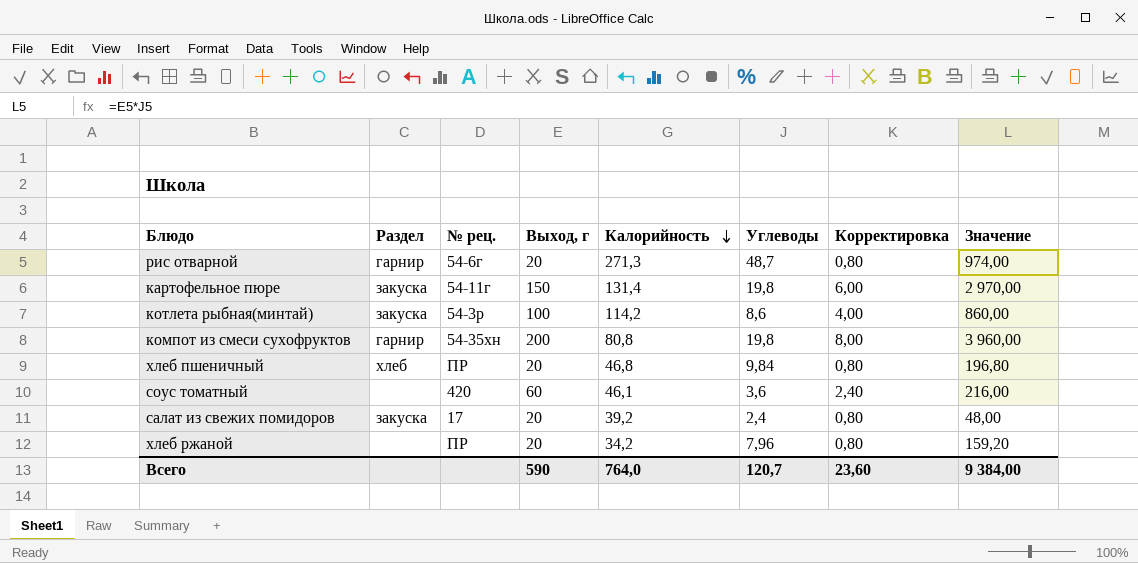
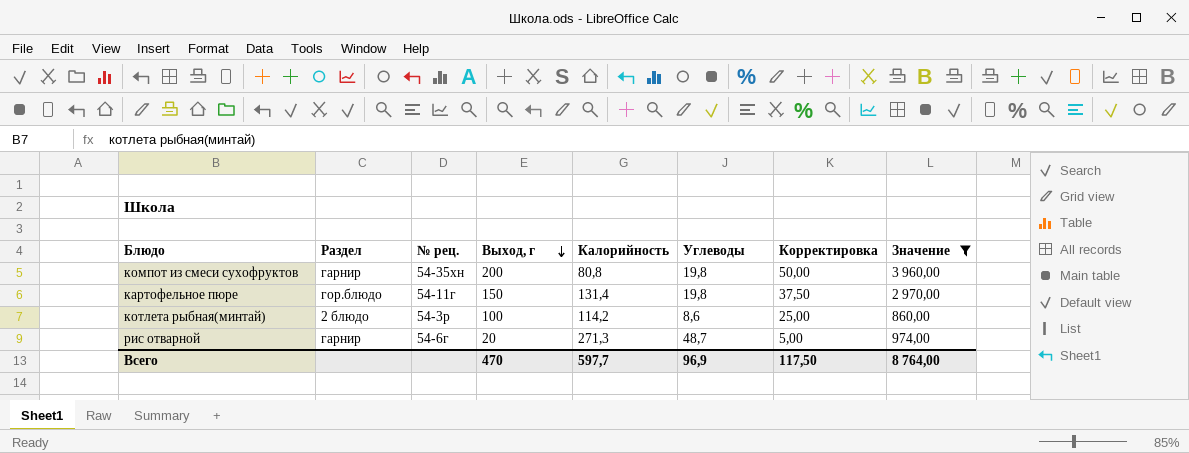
filter: none -> Значение >= 860,00
row order: Калорийность descending -> Выход, г descending
column Корректировка | formula: [Выход, г] * 0,04 -> [Выход, г] * 0,25
картофельное пюре | Раздел: закуска -> гор.блюдо
котлета рыбная(минтай) | Раздел: закуска -> 2 блюдо
Всего | Выход, г: 590 -> 470
Всего | Калорийность: 764,0 -> 597,7
Всего | Углеводы: 120,7 -> 96,9
Всего | Корректировка: 23,60 -> 117,50
Всего | Значение: 9 384,00 -> 8 764,00

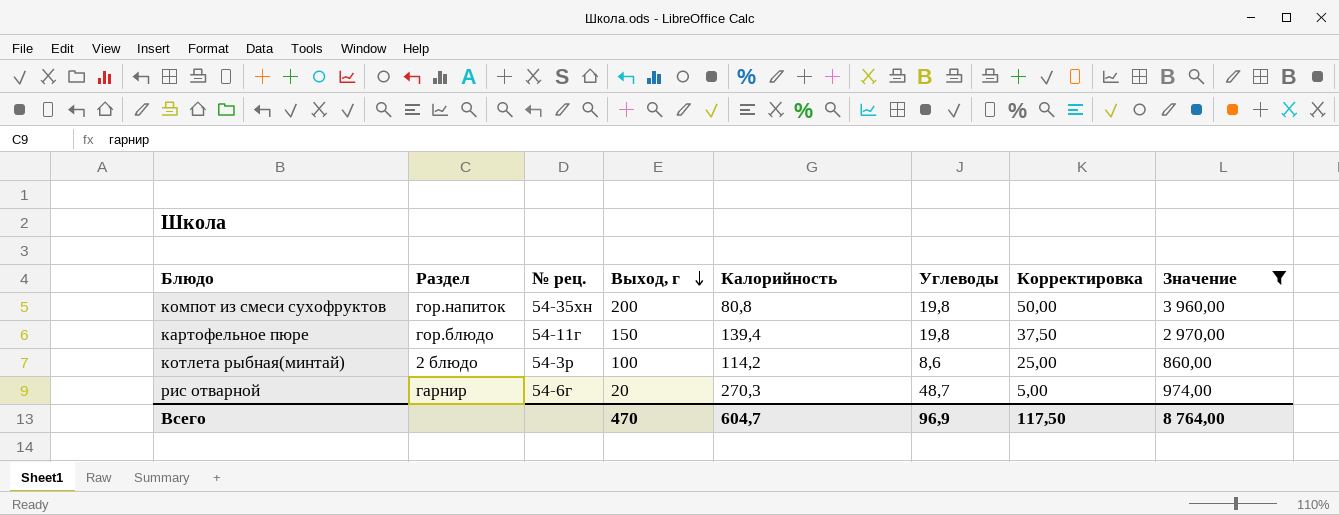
компот из смеси сухофруктов | Раздел: гарнир -> гор.напиток
картофельное пюре | Калорийность: 131,4 -> 139,4
рис отварной | Калорийность: 271,3 -> 270,3
Всего | Калорийность: 597,7 -> 604,7

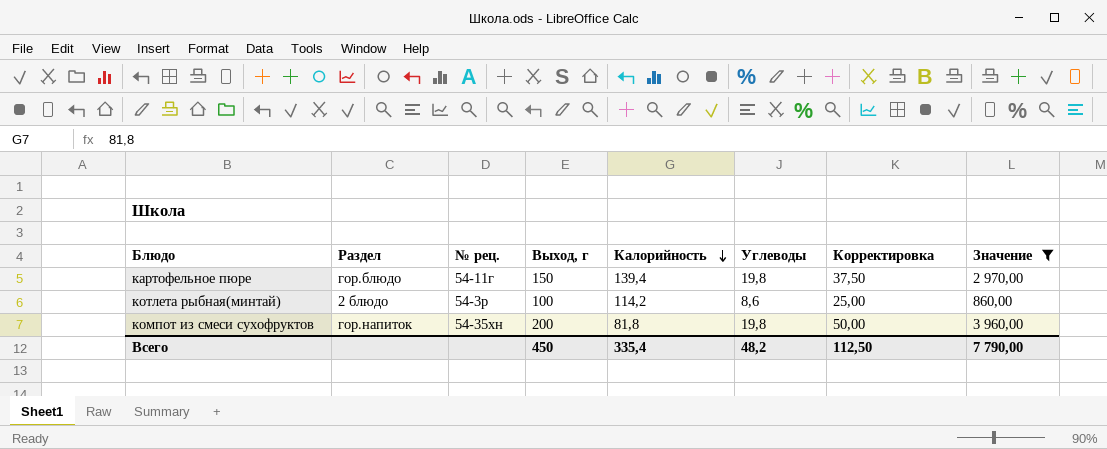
row order: Выход, г descending -> Калорийность descending
row рис отварной: гарнир | 54-6г | 20 | 270,3 | 48,7 | 5,00 | 974,00 -> none
компот из смеси сухофруктов | Калорийность: 80,8 -> 81,8
Всего | Выход, г: 470 -> 450
Всего | Калорийность: 604,7 -> 335,4
Всего | Углеводы: 96,9 -> 48,2
Всего | Корректировка: 117,50 -> 112,50
Всего | Значение: 8 764,00 -> 7 790,00

